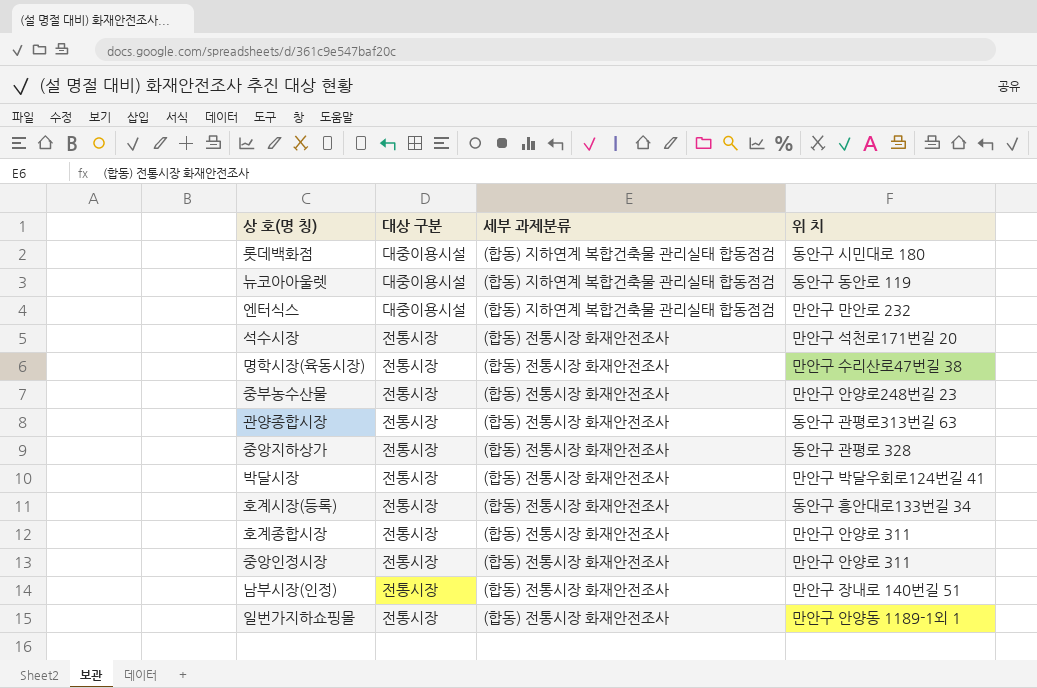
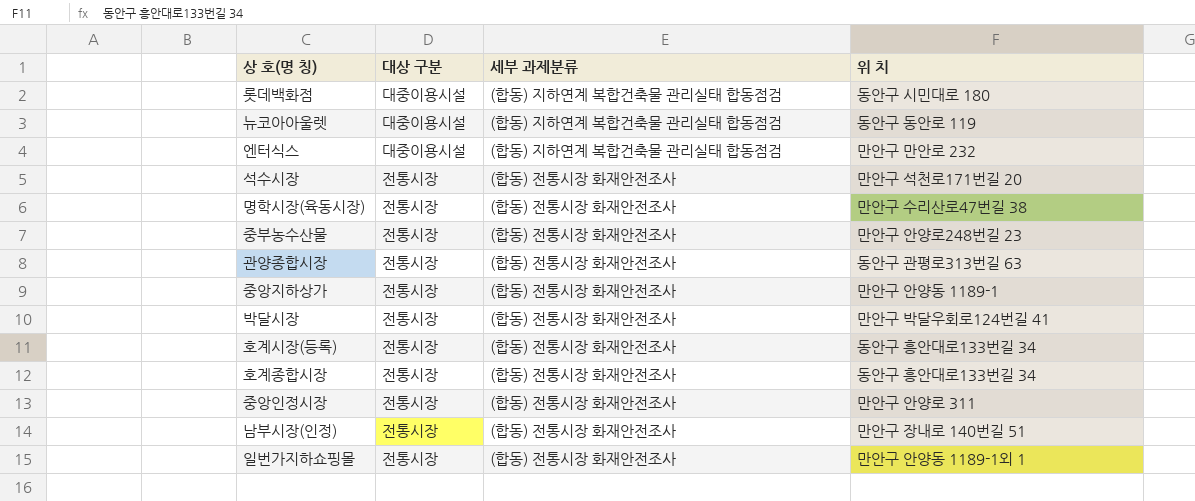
중앙지하상가 | 위 치: 동안구 관평로 328 -> 만안구 안양동 1189-1
호계종합시장 | 위 치: 만안구 안양로 311 -> 동안구 흥안대로133번길 34

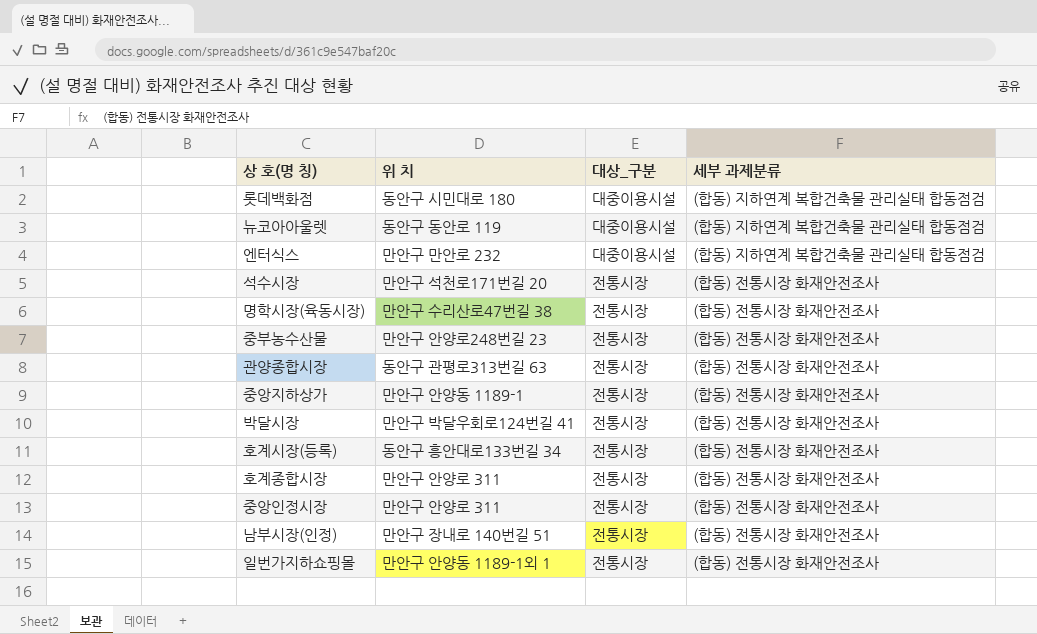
column 위 치 | position: 4 -> 2
column name: 대상 구분 -> 대상_구분
호계종합시장 | 위 치: 동안구 흥안대로133번길 34 -> 만안구 안양로 311

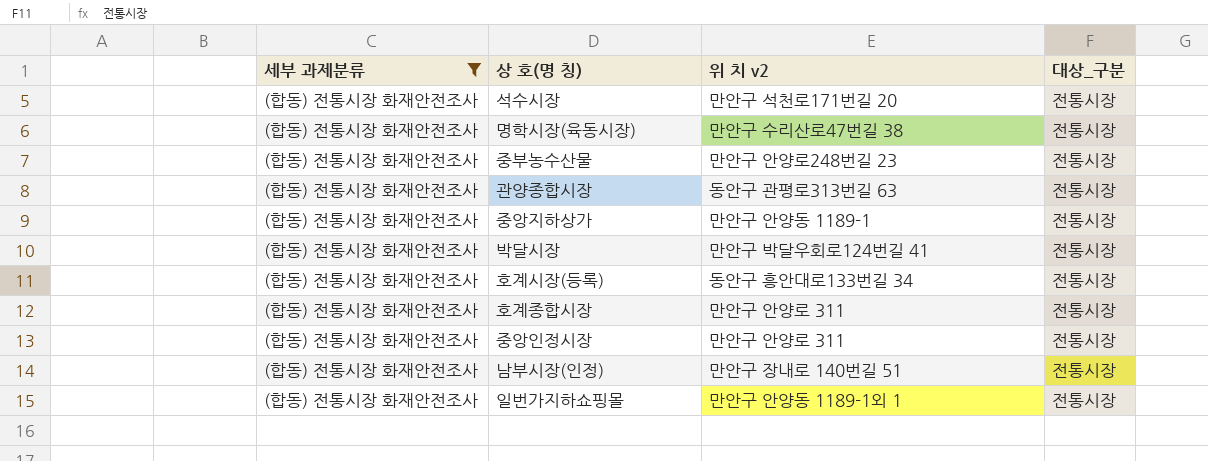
filter: none -> 세부 과제분류 = (합동) 전통시장 화재안전조사
column 세부 과제분류 | position: 4 -> 1
column name: 위 치 -> 위 치 v2

